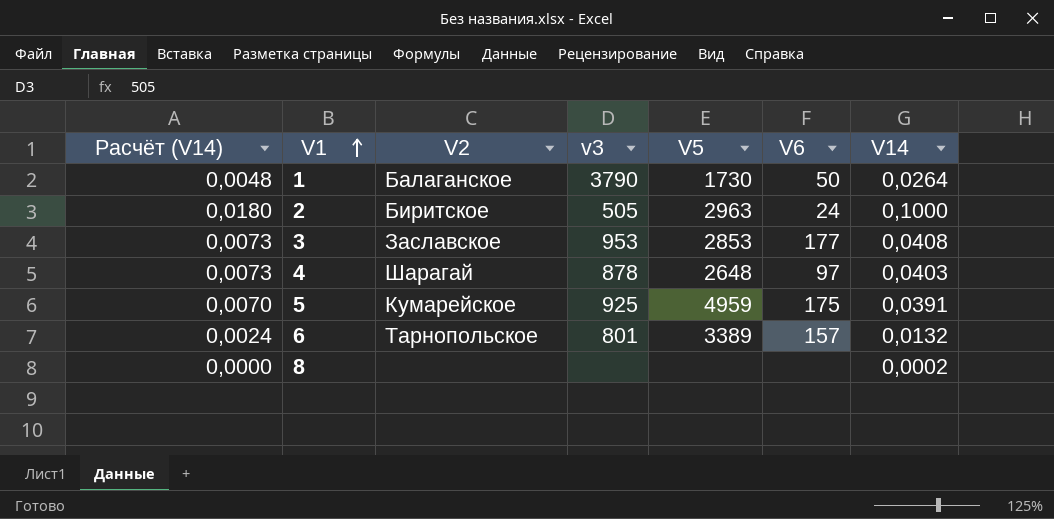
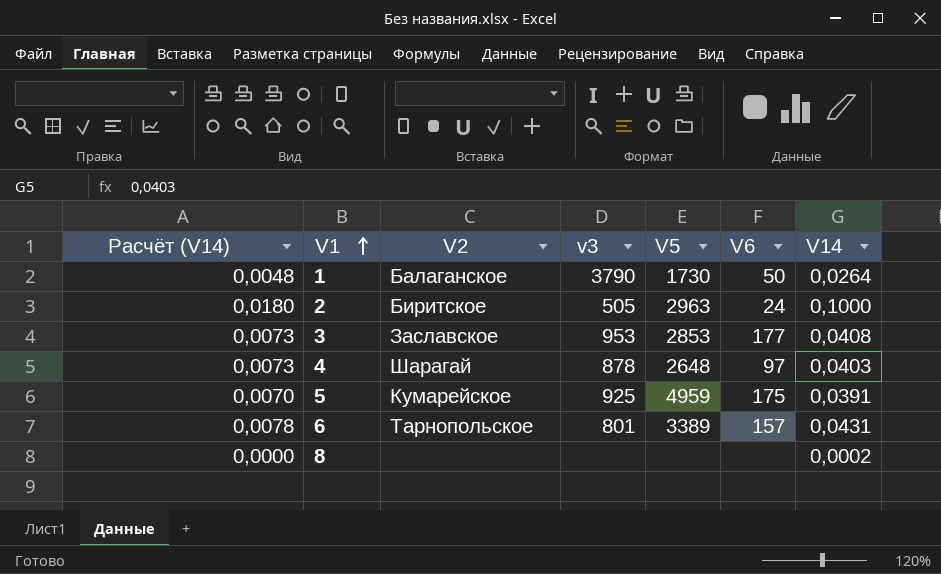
6 | Расчёт (V14): 0,0024 -> 0,0078
6 | V14: 0,0132 -> 0,0431

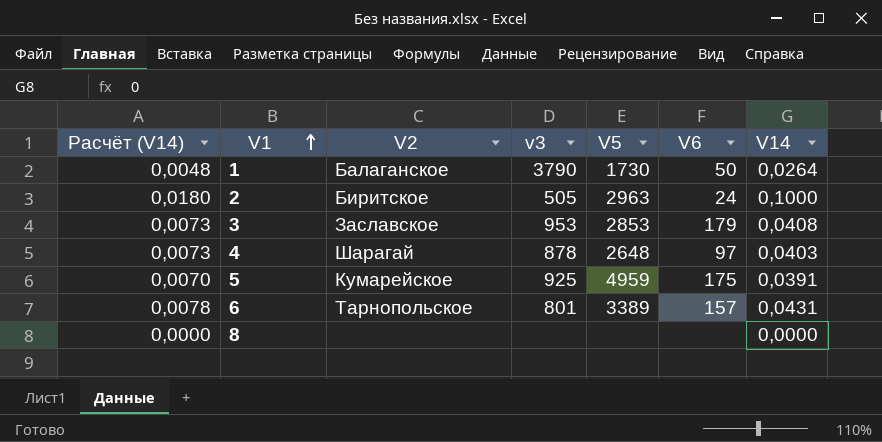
3 | V6: 177 -> 179
8 | V14: 0,0002 -> 0,0000

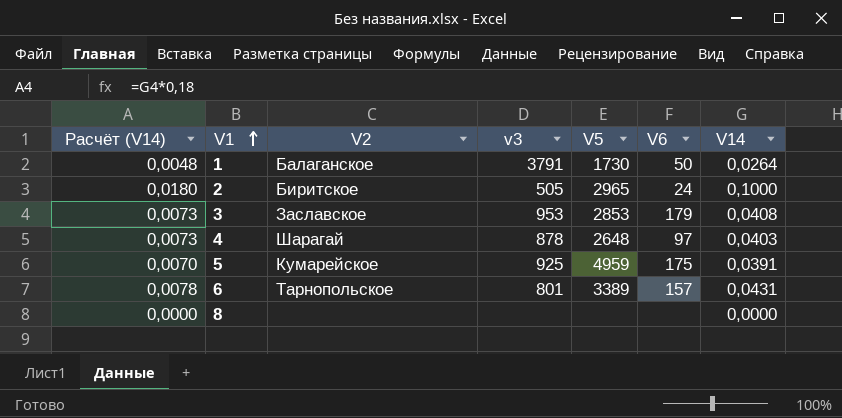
1 | v3: 3790 -> 3791
2 | V5: 2963 -> 2965

